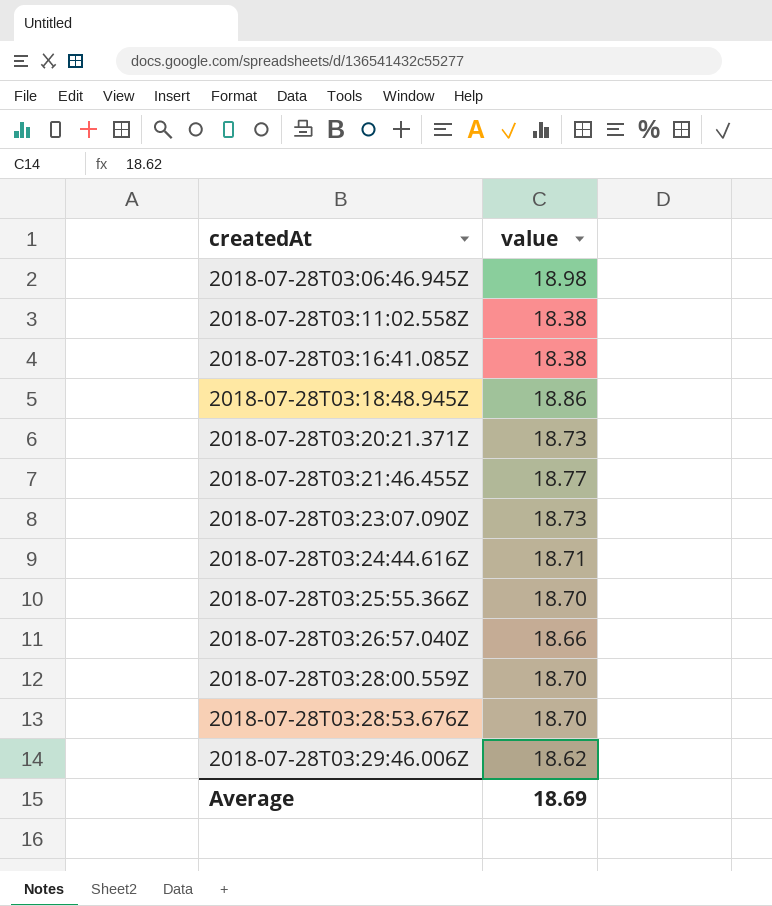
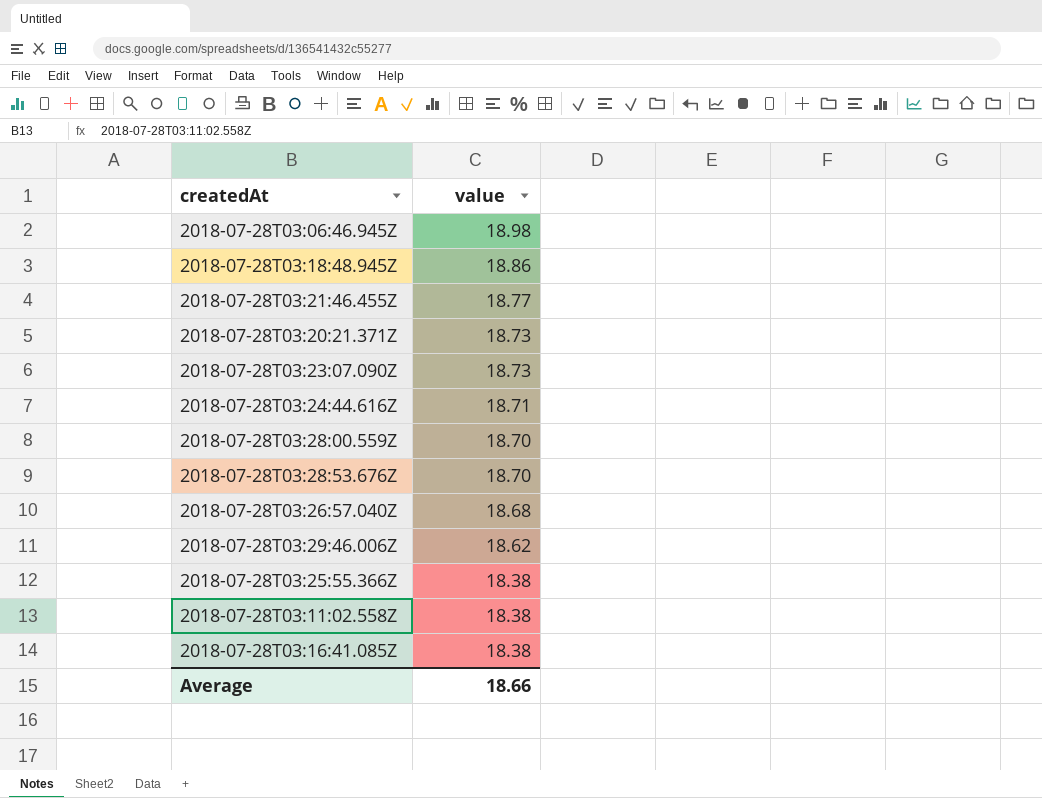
row order: createdAt ascending -> value descending
2018-07-28T03:26:57.040Z | value: 18.66 -> 18.68
2018-07-28T03:25:55.366Z | value: 18.70 -> 18.38
Average | value: 18.69 -> 18.66

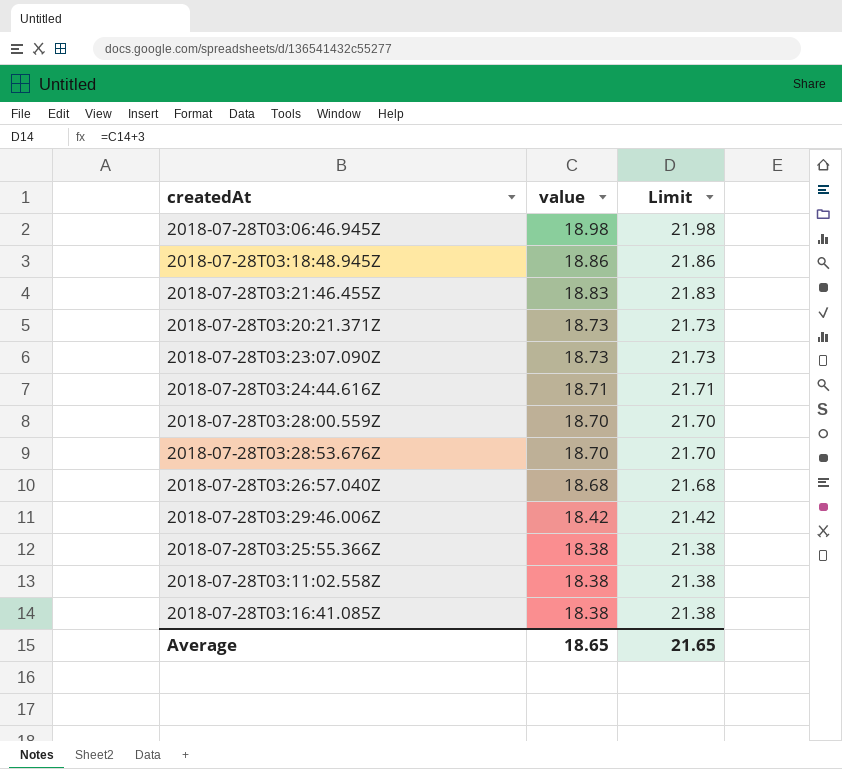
column Limit | formula: none -> [value] + 3
2018-07-28T03:21:46.455Z | value: 18.77 -> 18.83
2018-07-28T03:29:46.006Z | value: 18.62 -> 18.42
Average | value: 18.66 -> 18.65

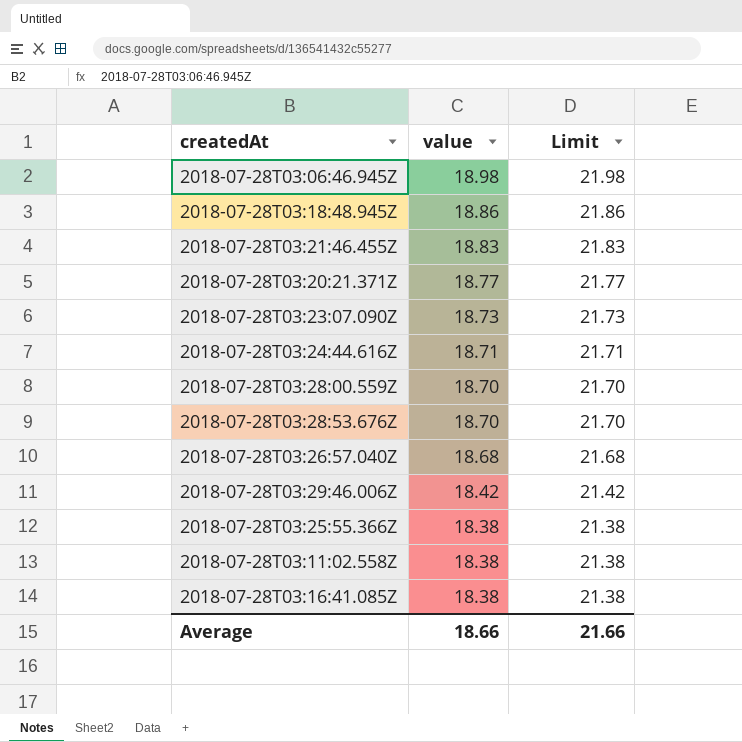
2018-07-28T03:20:21.371Z | value: 18.73 -> 18.77
2018-07-28T03:20:21.371Z | Limit: 21.73 -> 21.77
Average | value: 18.65 -> 18.66
Average | Limit: 21.65 -> 21.66

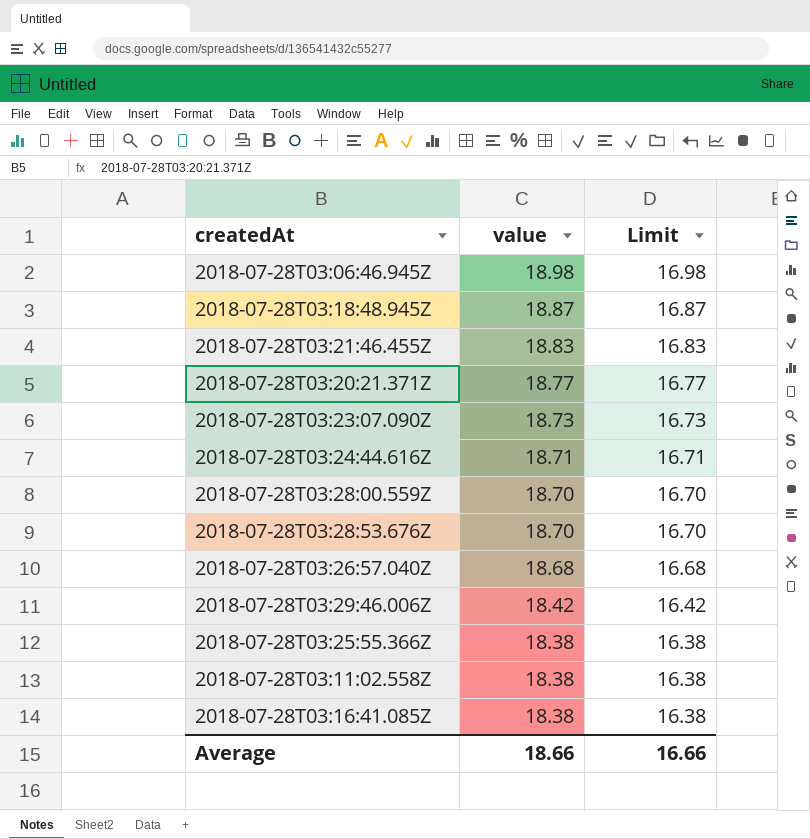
column Limit | formula: [value] + 3 -> [value] - 2
2018-07-28T03:18:48.945Z | value: 18.86 -> 18.87
Average | Limit: 21.66 -> 16.66

